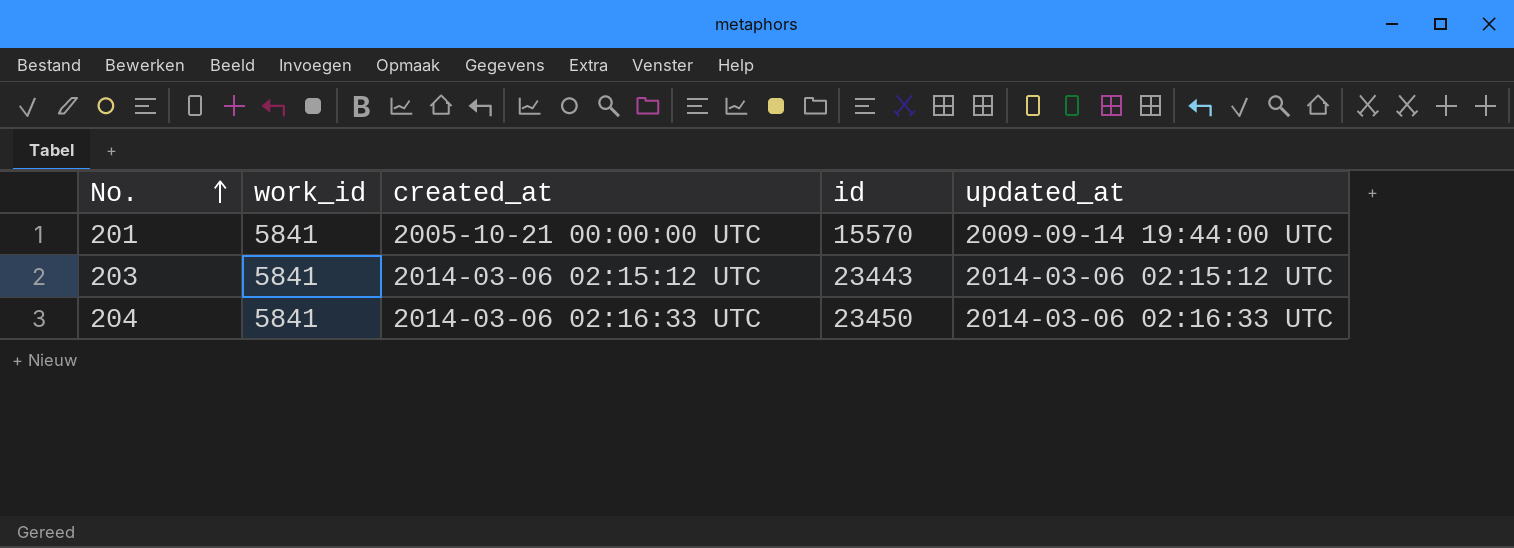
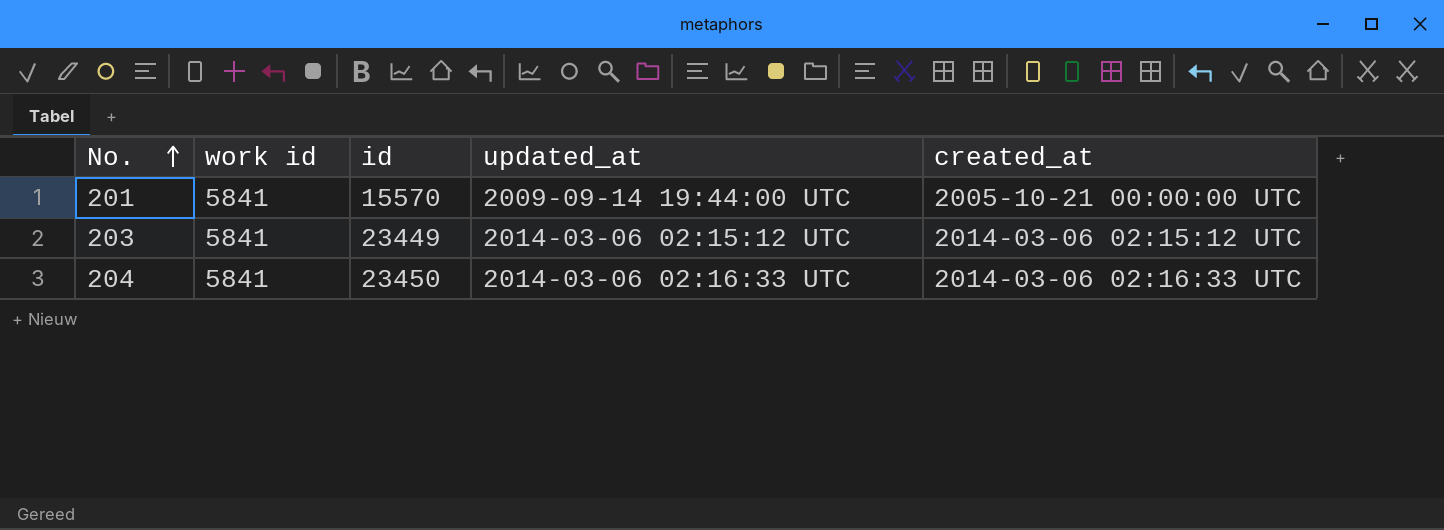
column name: work_id -> work id
column created_at | position: 3 -> 5
203 | id: 23443 -> 23449

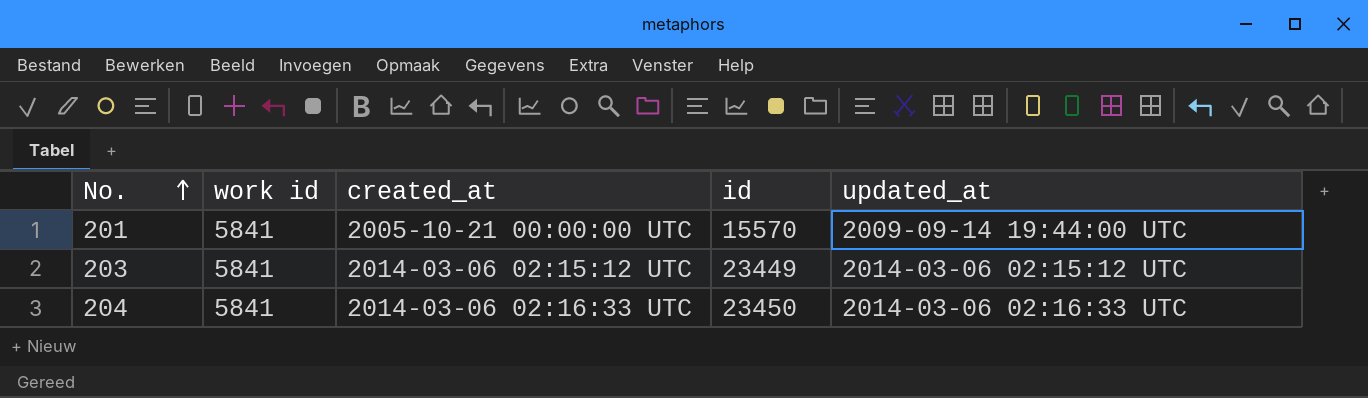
column created_at | position: 5 -> 3

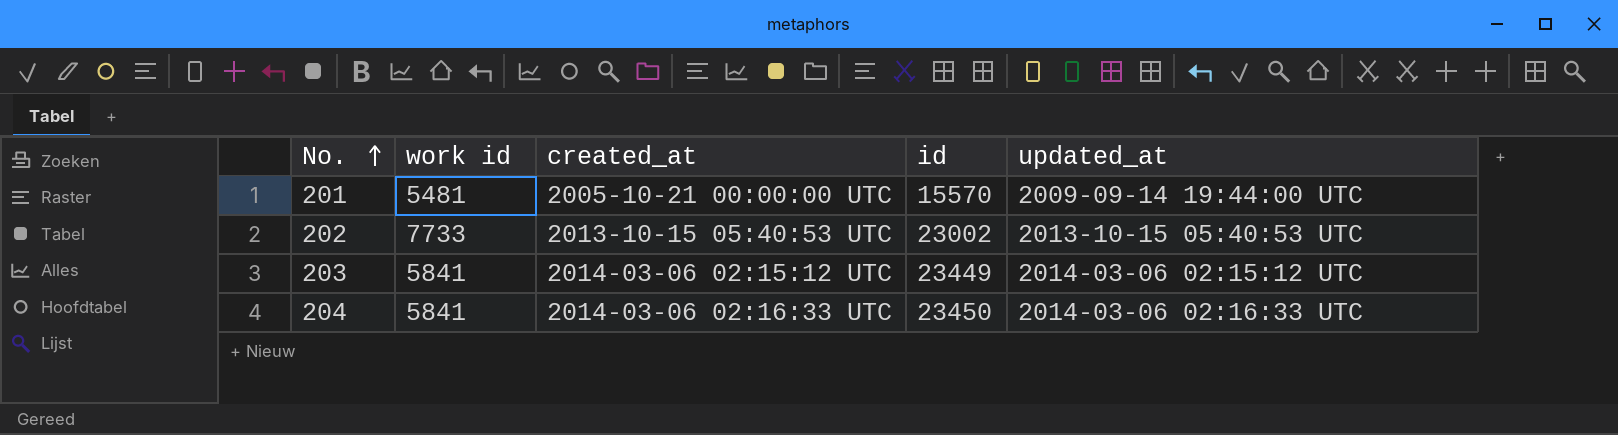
201 | work id: 5841 -> 5481
row 202: none -> 7733 | 2013-10-15 05:40:53 UTC | 23002 | 2013-10-15 05:40:53 UTC

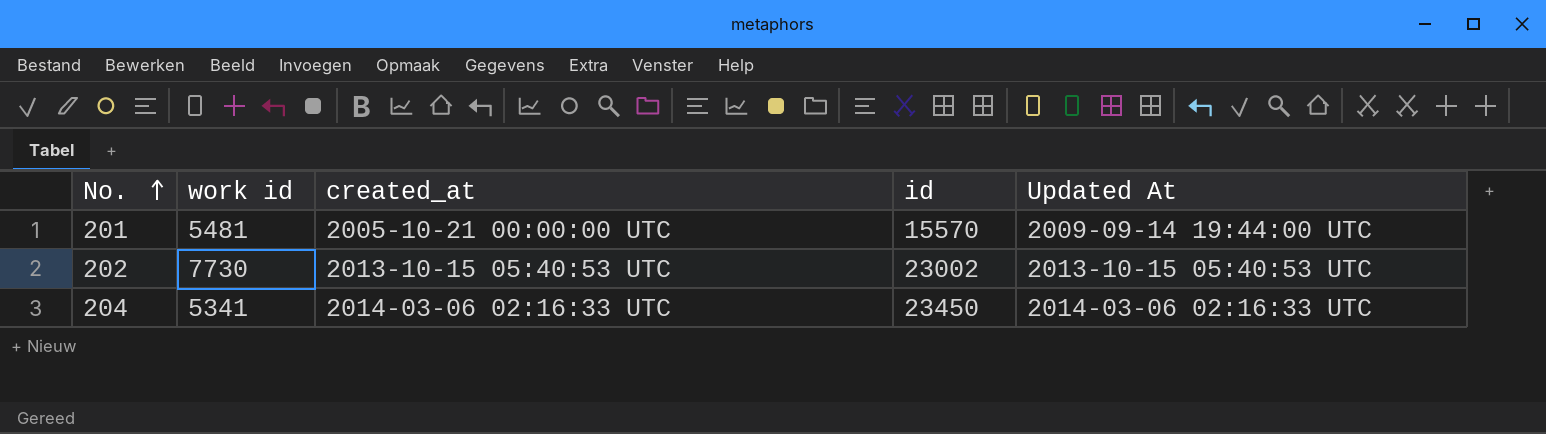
column name: updated_at -> Updated At
row 203: 5841 | 2014-03-06 02:15:12 UTC | 23449 | 2014-03-06 02:15:12 UTC -> none
202 | work id: 7733 -> 7730
204 | work id: 5841 -> 5341

